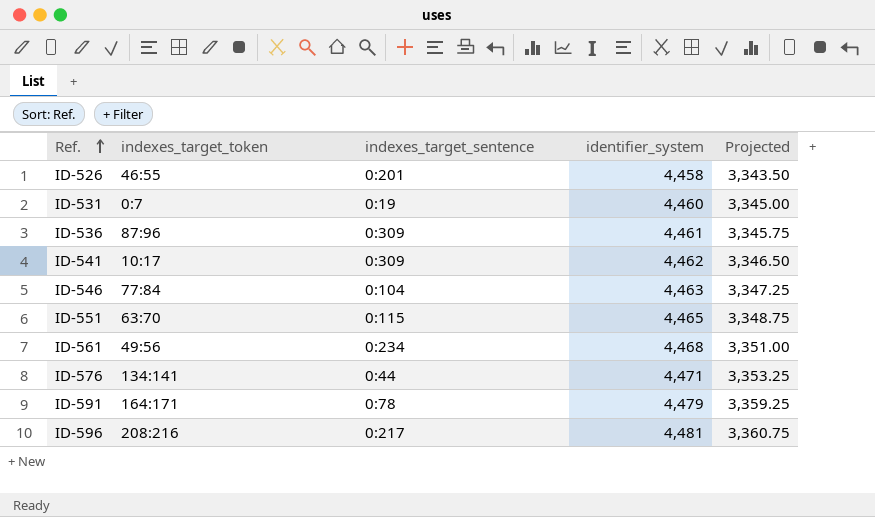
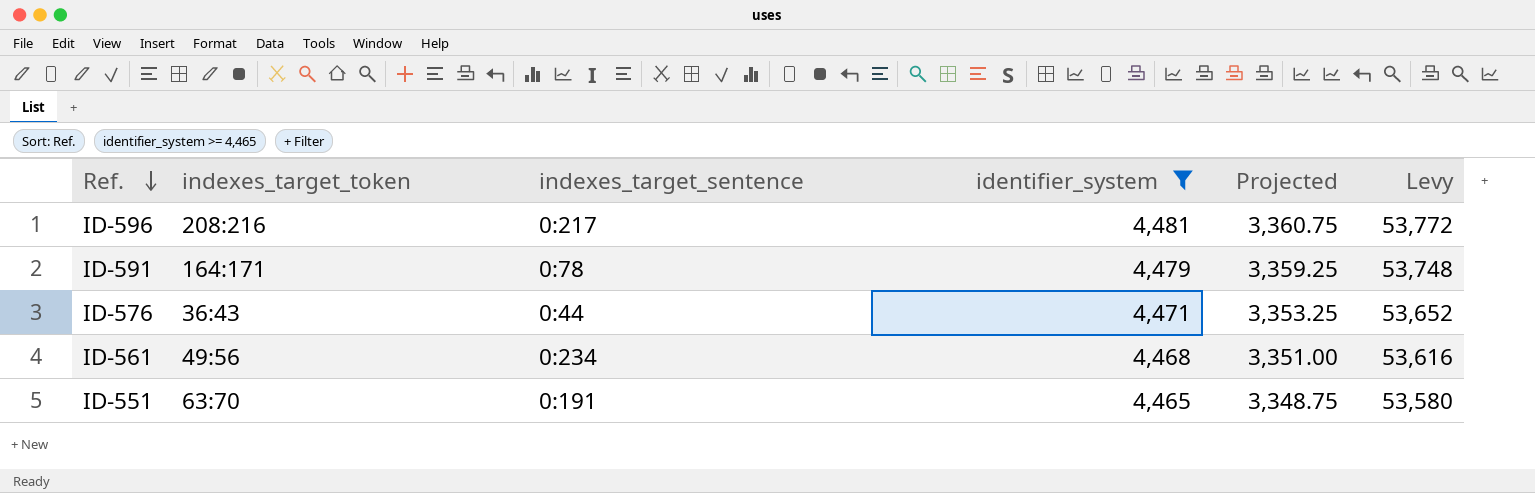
filter: none -> identifier_system >= 4,465
row order: Ref. ascending -> Ref. descending
column Levy | formula: none -> [identifier_system] * 12
ID-576 | indexes_target_token: 134:141 -> 36:43
ID-551 | indexes_target_sentence: 0:115 -> 0:191

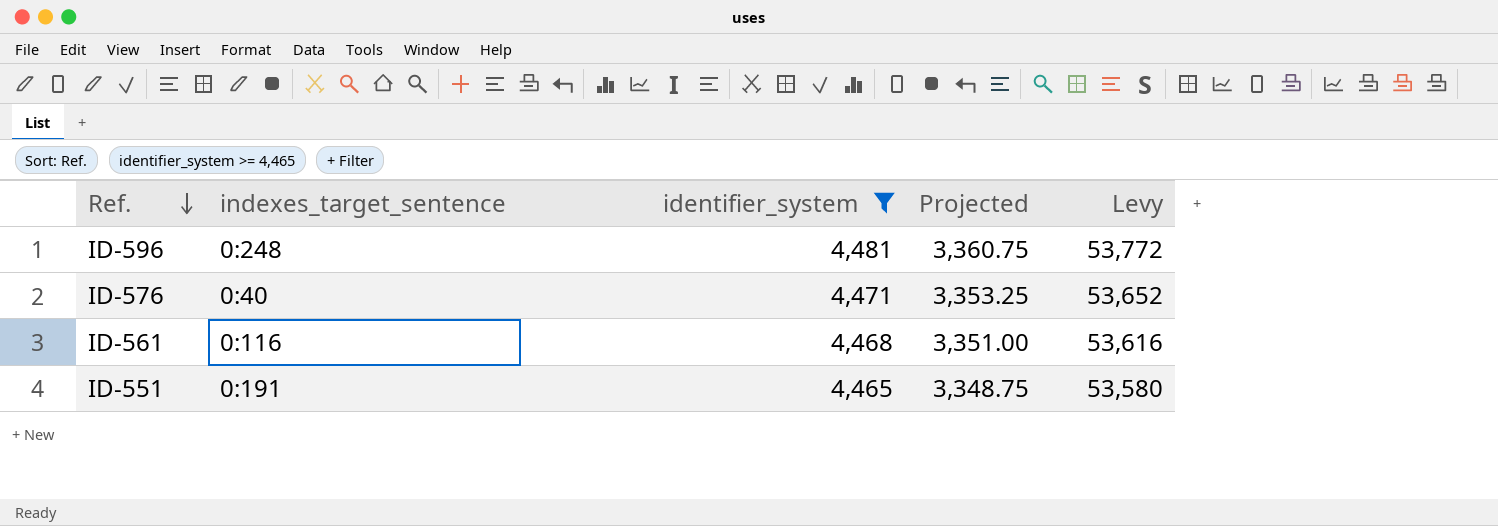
column indexes_target_token | position: 2 -> none
row ID-591: 164:171 | 0:78 | 4,479 | 3,359.25 | 53,748 -> none
ID-596 | indexes_target_sentence: 0:217 -> 0:248
ID-576 | indexes_target_sentence: 0:44 -> 0:40
ID-561 | indexes_target_sentence: 0:234 -> 0:116

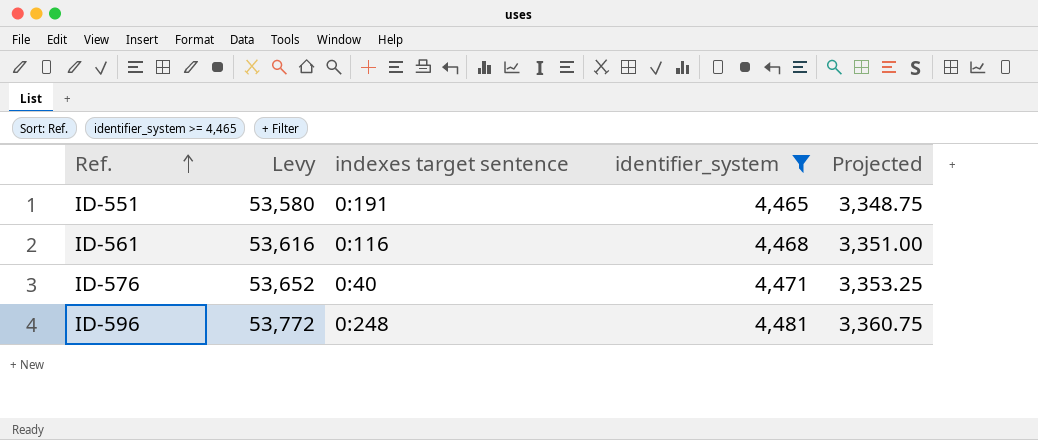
row order: Ref. descending -> Ref. ascending
column Levy | position: 5 -> 2
column name: indexes_target_sentence -> indexes target sentence

